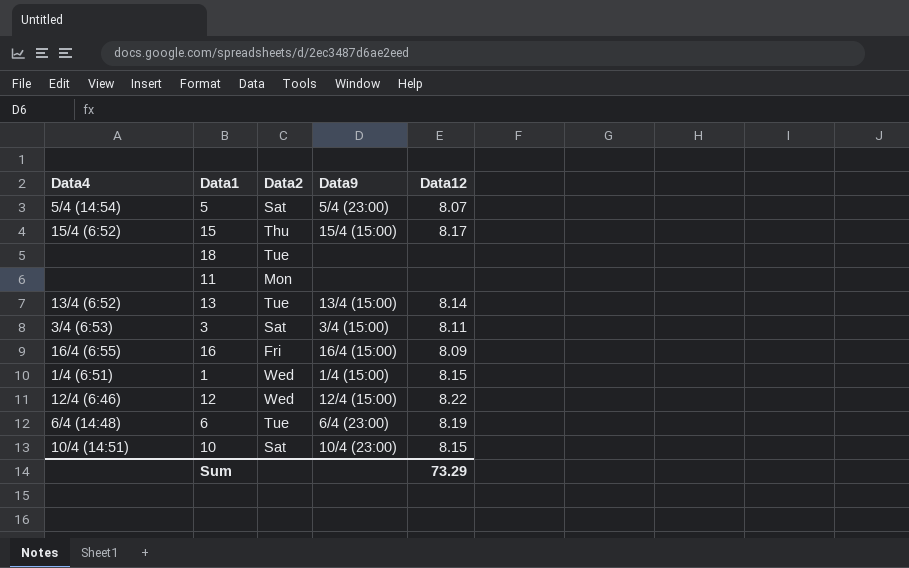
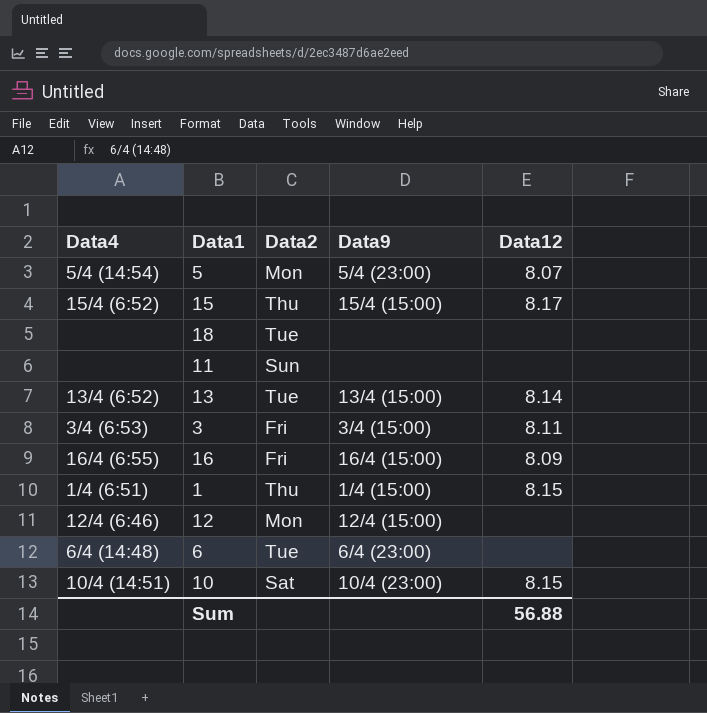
5 | Data2: Sat -> Mon
11 | Data2: Mon -> Sun
3 | Data2: Sat -> Fri
1 | Data2: Wed -> Thu
12 | Data2: Wed -> Mon
12 | Data12: 8.22 -> none
6 | Data12: 8.19 -> none
Sum | Data12: 73.29 -> 56.88

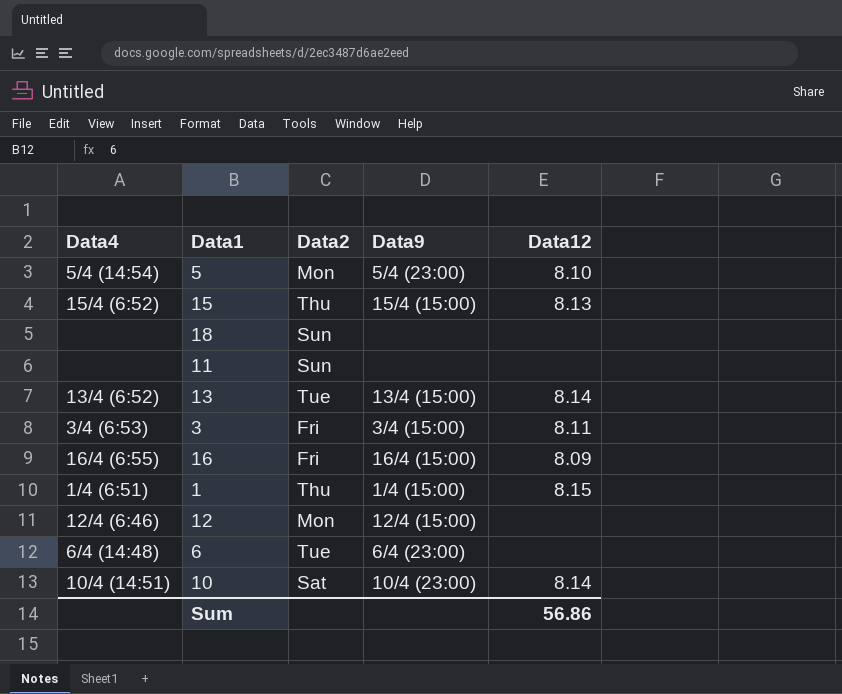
5 | Data12: 8.07 -> 8.10
15 | Data12: 8.17 -> 8.13
18 | Data2: Tue -> Sun
10 | Data12: 8.15 -> 8.14
Sum | Data12: 56.88 -> 56.86

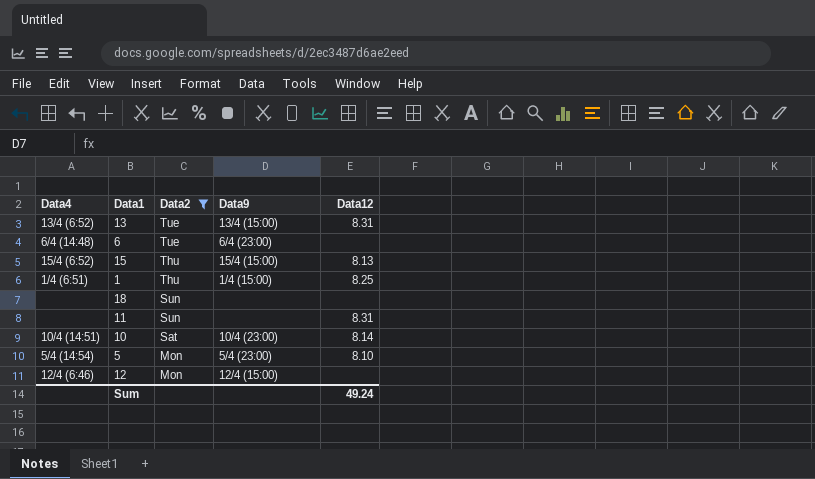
filter: none -> Data2 != Fri
row order: none -> Data2 descending
13 | Data12: 8.14 -> 8.31
1 | Data12: 8.15 -> 8.25
11 | Data12: none -> 8.31
Sum | Data12: 56.86 -> 49.24

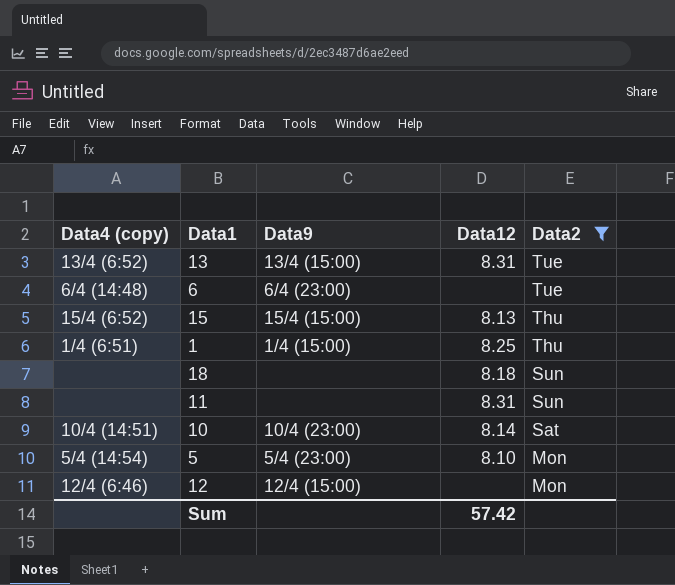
column name: Data4 -> Data4 (copy)
column Data2 | position: 3 -> 5
18 | Data12: none -> 8.18
Sum | Data12: 49.24 -> 57.42

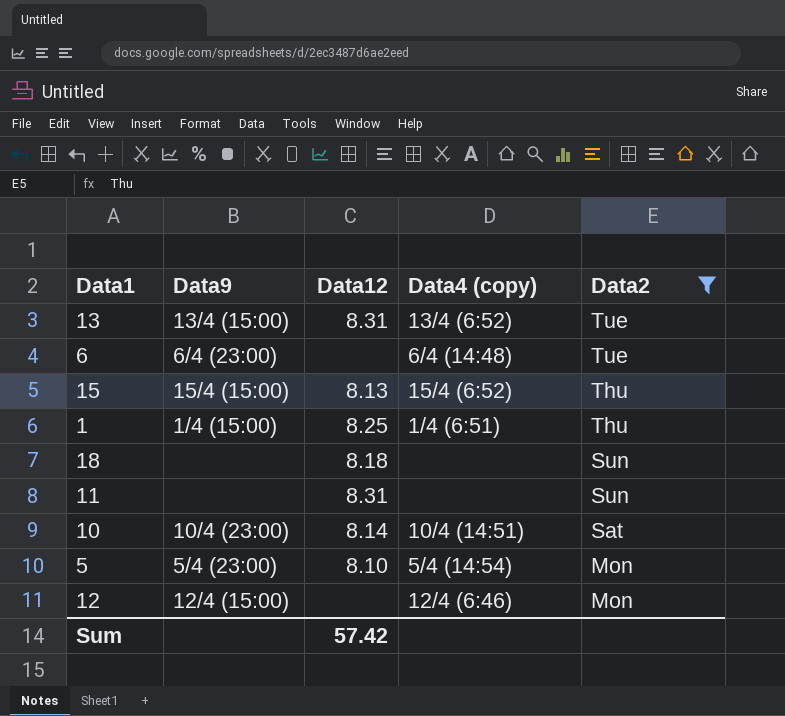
column Data4 (copy) | position: 1 -> 4

